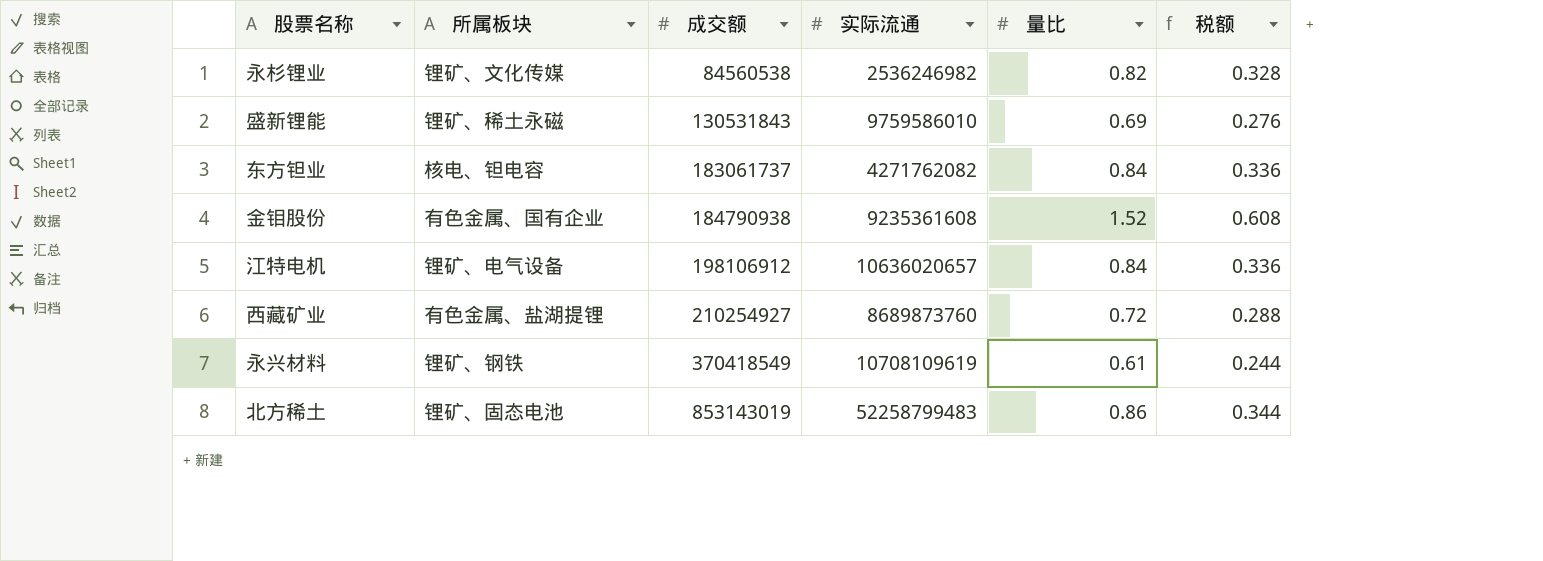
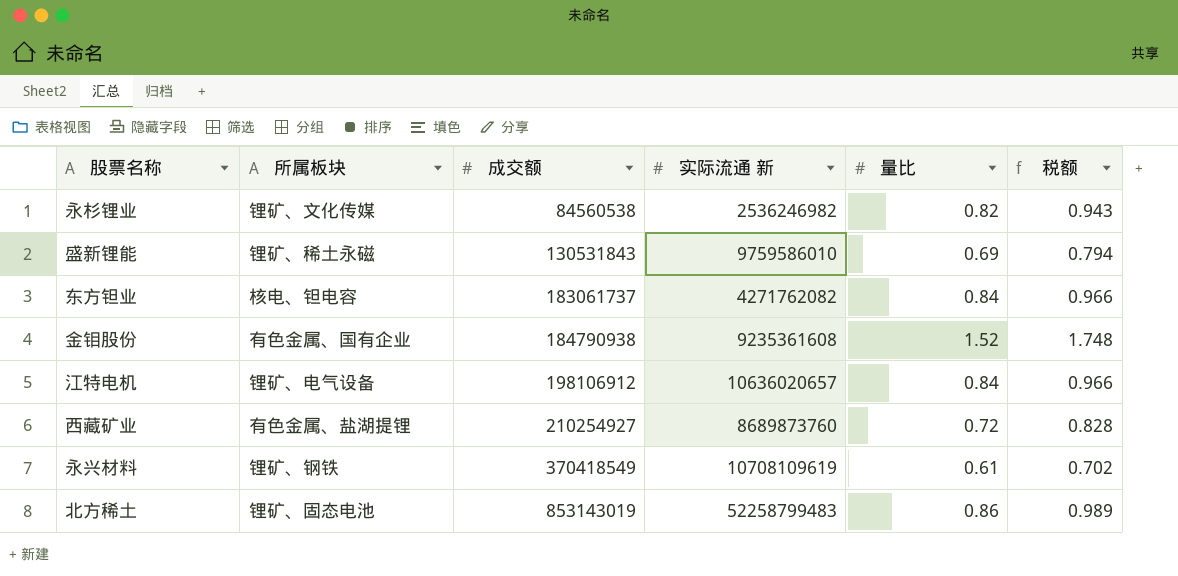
column name: 实际流通 -> 实际流通 新
column 税额 | formula: [量比] * 0.4 -> [量比] * 1.15

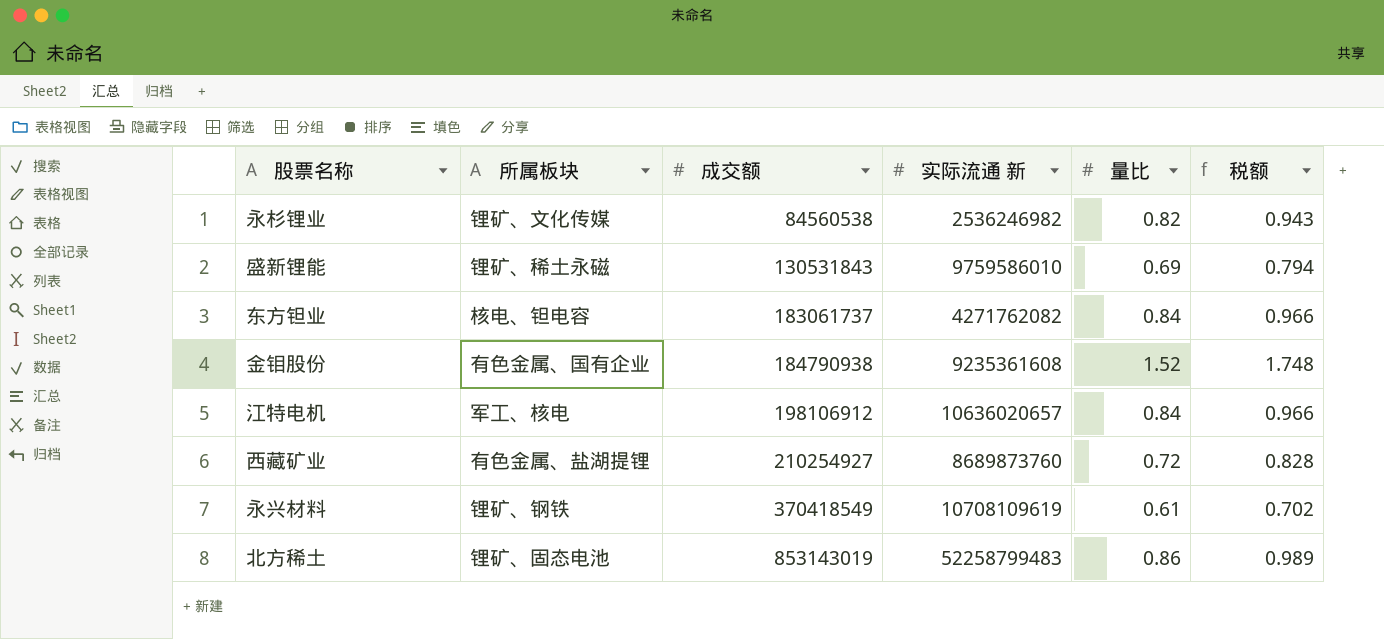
江特电机 | 所属板块: 锂矿、电气设备 -> 军工、核电

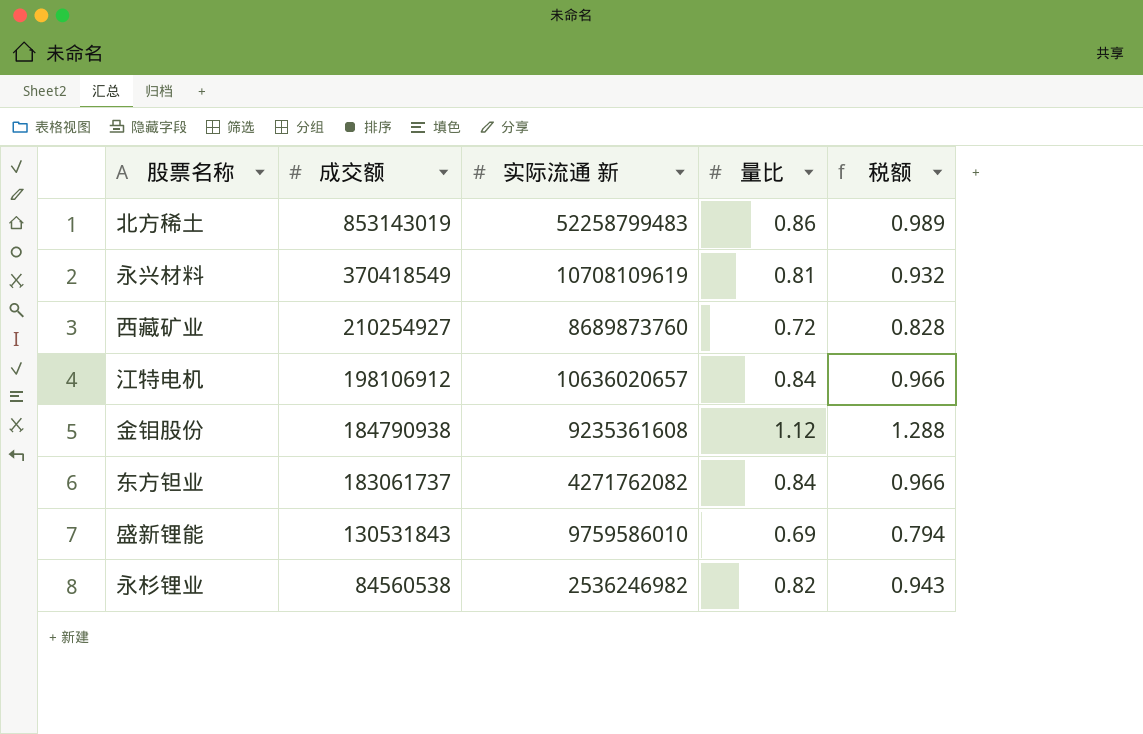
row order: 成交额 ascending -> 成交额 descending
column 所属板块 | position: 2 -> none
永兴材料 | 量比: 0.61 -> 0.81
永兴材料 | 税额: 0.702 -> 0.932
金钼股份 | 量比: 1.52 -> 1.12
金钼股份 | 税额: 1.748 -> 1.288

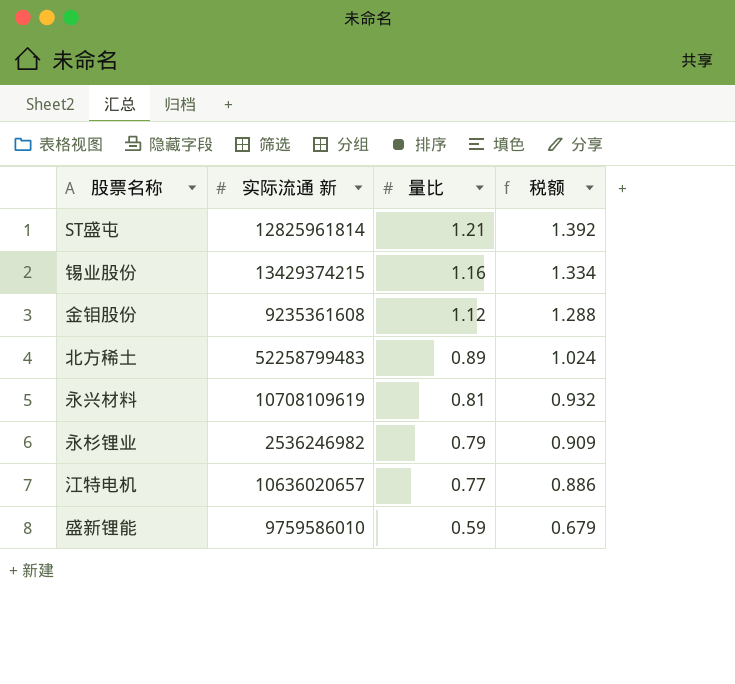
row order: 成交额 descending -> 量比 descending
column 成交额 | position: 2 -> none
row 西藏矿业: 210254927 | 8689873760 | 0.72 | 0.828 -> none
row 东方钽业: 183061737 | 4271762082 | 0.84 | 0.966 -> none
row ST盛屯: none -> 12825961814 | 1.21 | 1.392
row 锡业股份: none -> 13429374215 | 1.16 | 1.334
北方稀土 | 量比: 0.86 -> 0.89
北方稀土 | 税额: 0.989 -> 1.024
永杉锂业 | 量比: 0.82 -> 0.79
永杉锂业 | 税额: 0.943 -> 0.909
江特电机 | 量比: 0.84 -> 0.77
江特电机 | 税额: 0.966 -> 0.886
盛新锂能 | 量比: 0.69 -> 0.59
盛新锂能 | 税额: 0.794 -> 0.679

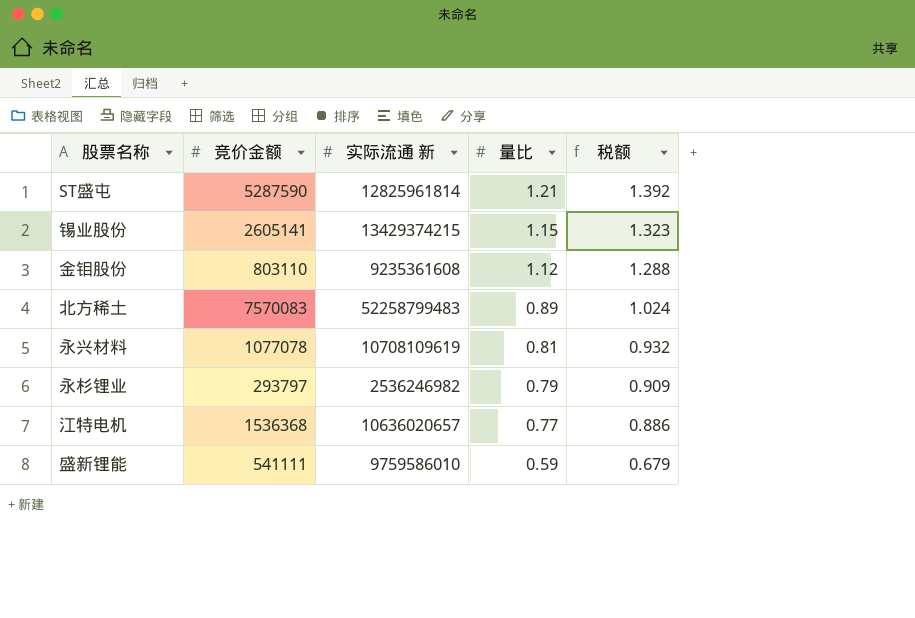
column 竞价金额 | position: none -> 2
锡业股份 | 量比: 1.16 -> 1.15
锡业股份 | 税额: 1.334 -> 1.323

